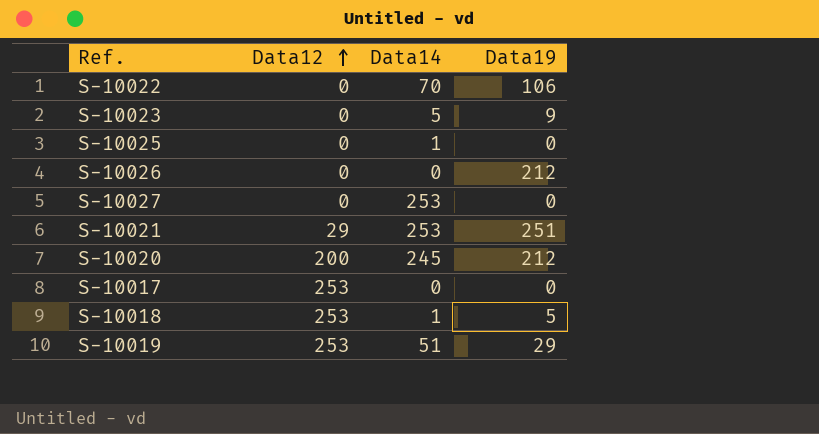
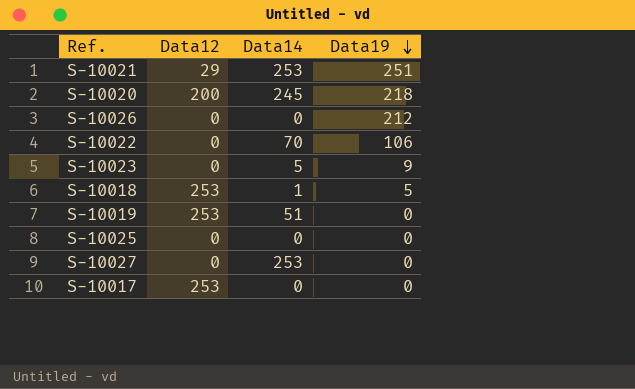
row order: Data12 ascending -> Data19 descending
S-10020 | Data19: 212 -> 218
S-10019 | Data19: 29 -> 0
S-10025 | Data14: 1 -> 0

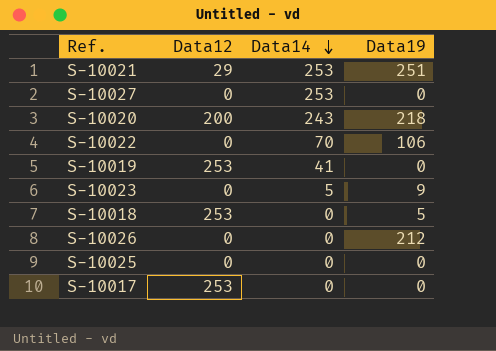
row order: Data19 descending -> Data14 descending
S-10020 | Data14: 245 -> 243
S-10019 | Data14: 51 -> 41
S-10018 | Data14: 1 -> 0

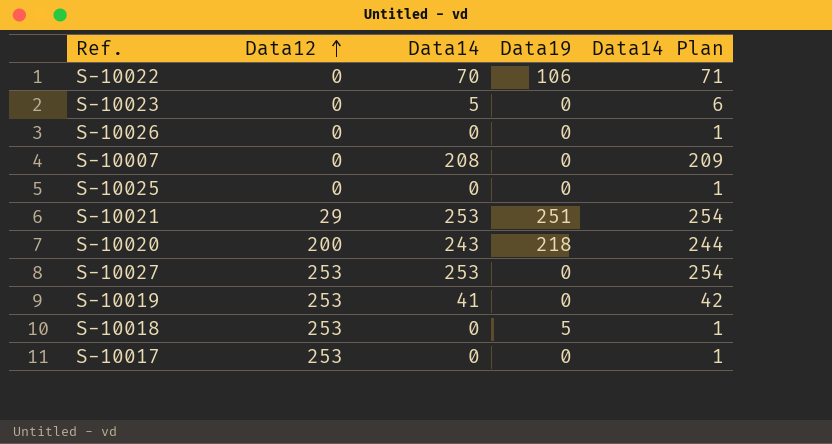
row order: Data14 descending -> Data12 ascending
column Data14 Plan | formula: none -> [Data14] + 1
S-10023 | Data19: 9 -> 0
S-10026 | Data19: 212 -> 0
row S-10007: none -> 0 | 208 | 0 | 209
S-10027 | Data12: 0 -> 253

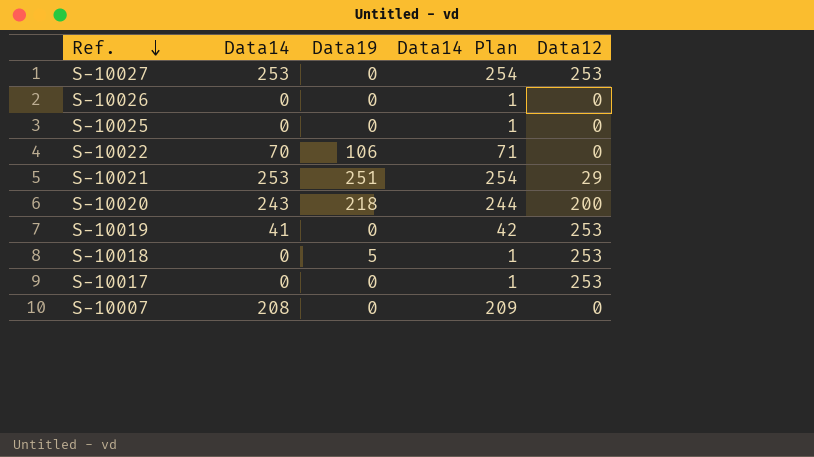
row order: Data12 ascending -> Ref. descending
column Data12 | position: 2 -> 5
row S-10023: 0 | 5 | 0 | 6 -> none

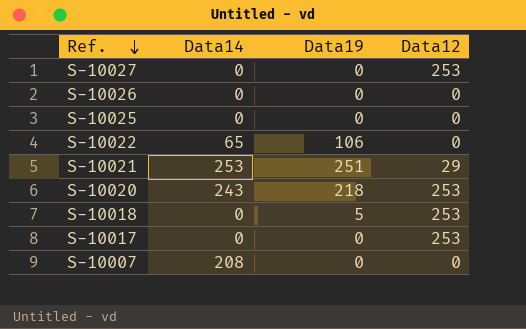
column Data14 Plan | formula: [Data14] + 1 -> none
row S-10019: 41 | 0 | 42 | 253 -> none
S-10027 | Data14: 253 -> 0
S-10022 | Data14: 70 -> 65
S-10020 | Data12: 200 -> 253

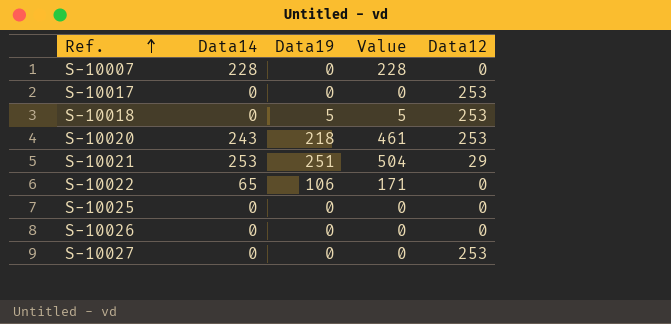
row order: Ref. descending -> Ref. ascending
column Value | formula: none -> [Data14] + [Data19]
S-10007 | Data14: 208 -> 228

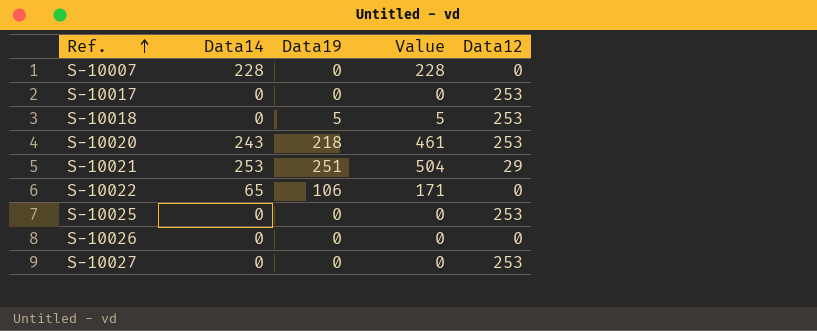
S-10025 | Data12: 0 -> 253

